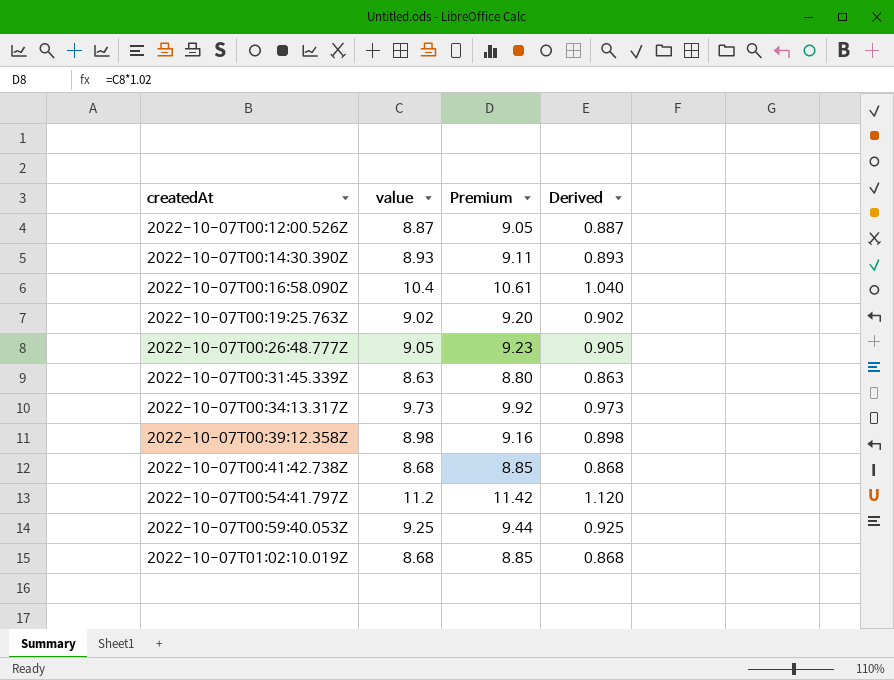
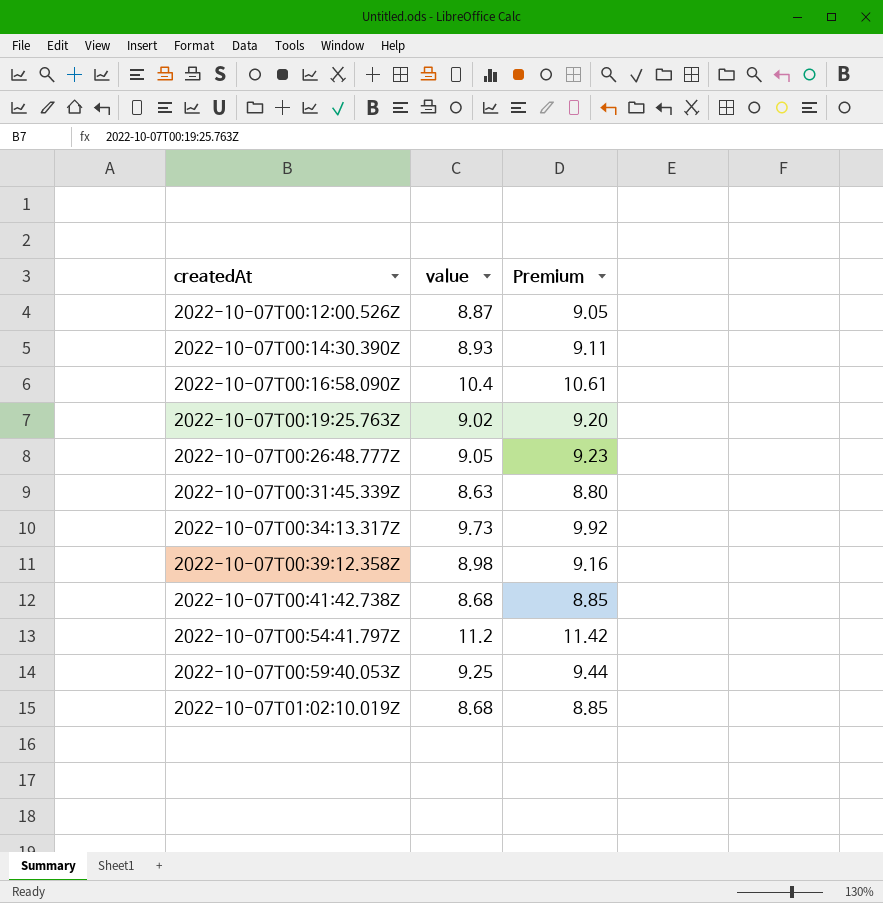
column Derived | formula: [value] * 0.1 -> none

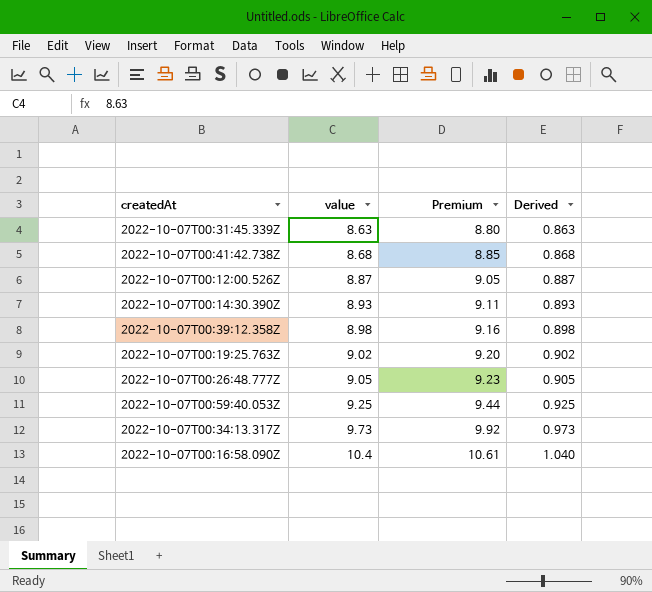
row order: createdAt ascending -> value ascending
column Derived | formula: none -> [value] * 0.1
row 2022-10-07T00:54:41.797Z: 11.2 | 11.42 -> none
row 2022-10-07T01:02:10.019Z: 8.68 | 8.85 -> none

